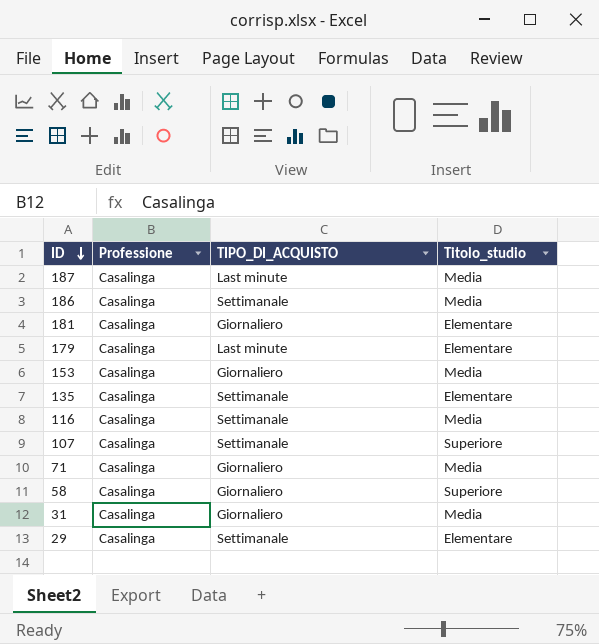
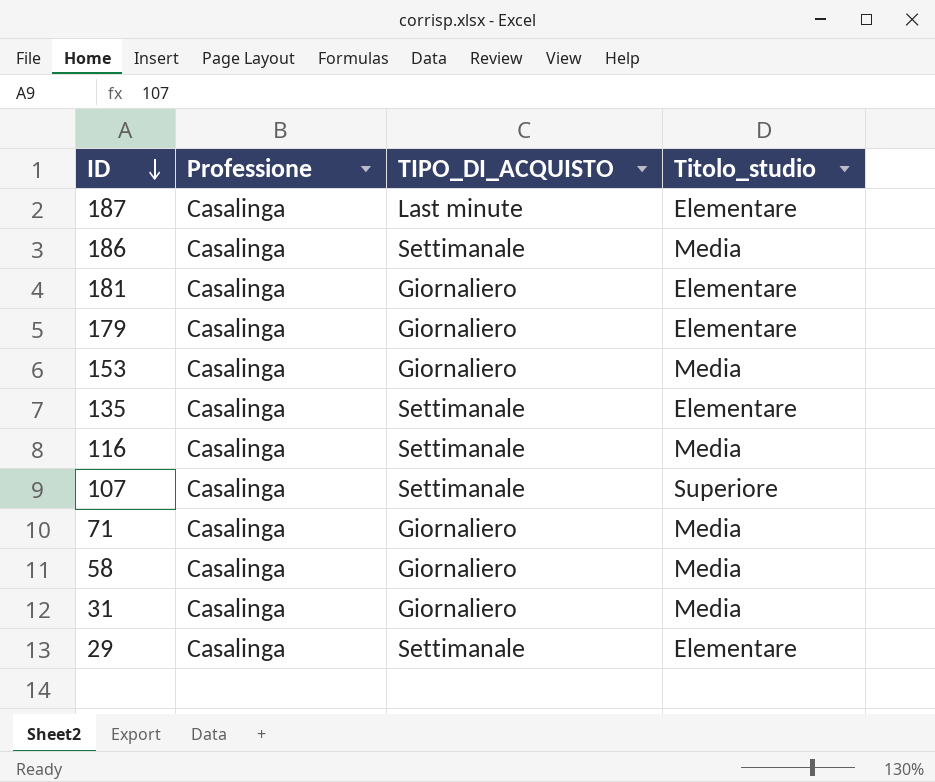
187 | Titolo_studio: Media -> Elementare
179 | TIPO_DI_ACQUISTO: Last minute -> Giornaliero
58 | Titolo_studio: Superiore -> Media

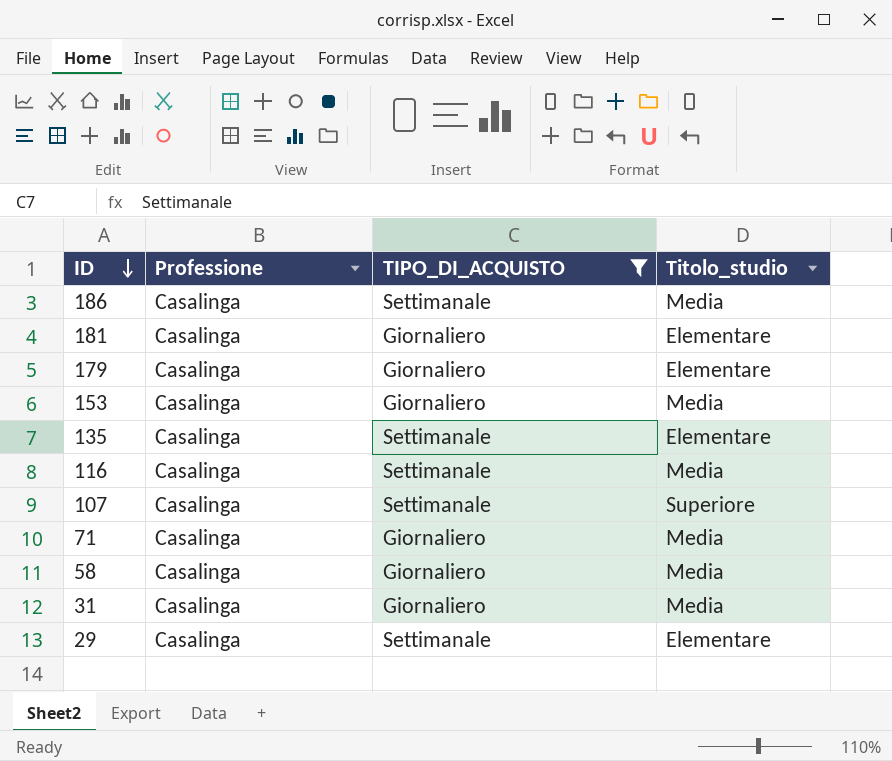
filter: none -> TIPO_DI_ACQUISTO != Last minute

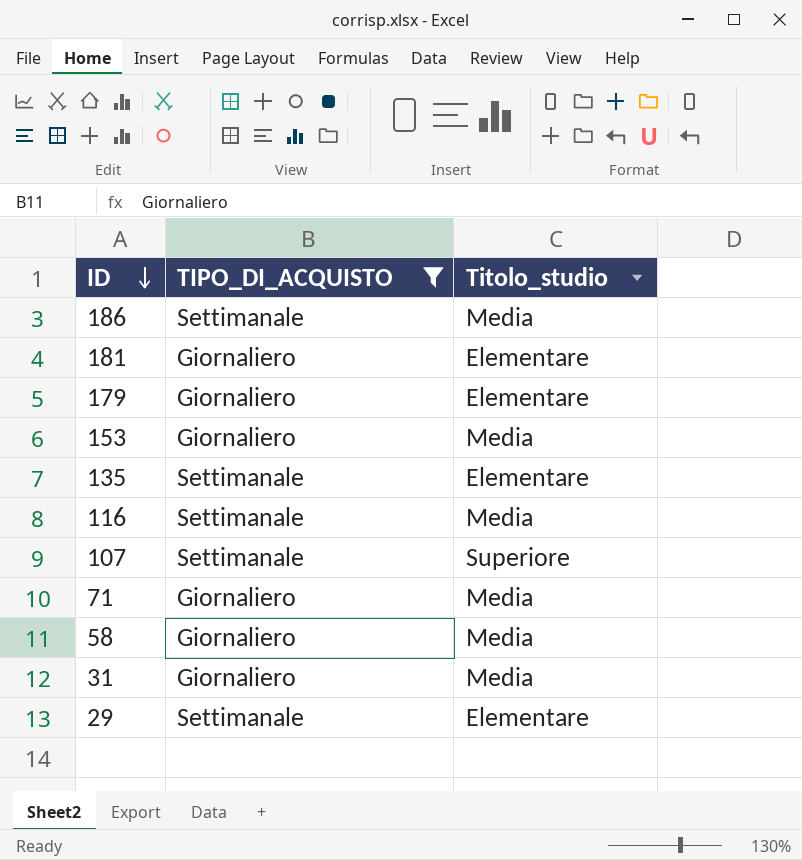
column Professione | position: 2 -> none

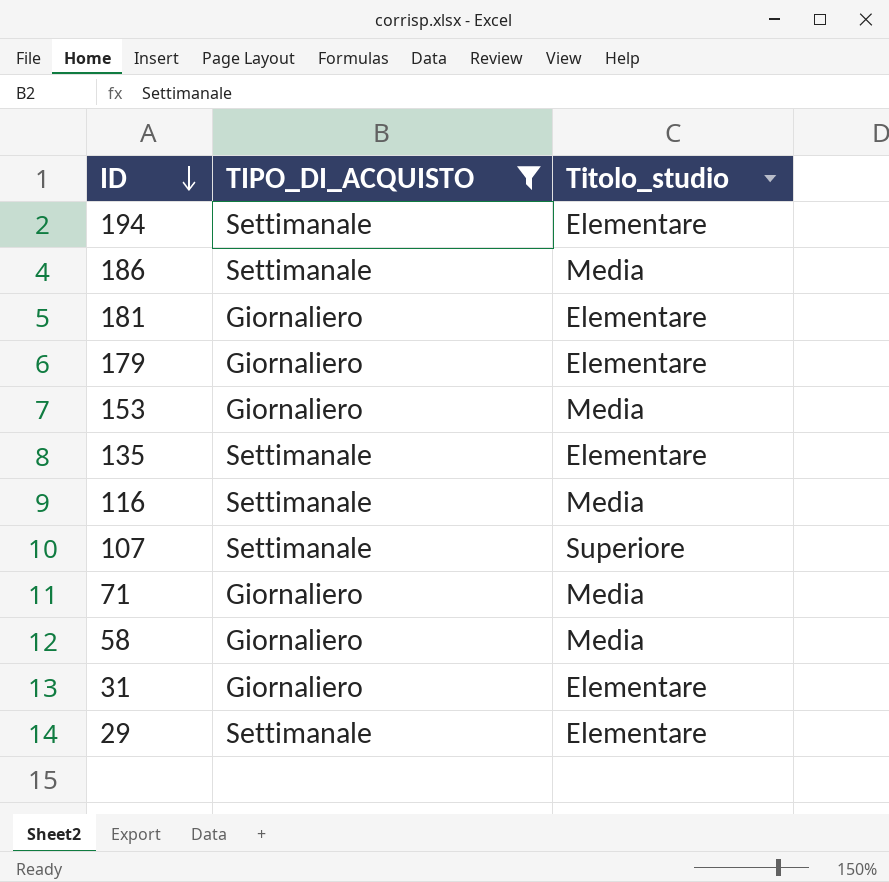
row 194: none -> Settimanale | Elementare
31 | Titolo_studio: Media -> Elementare

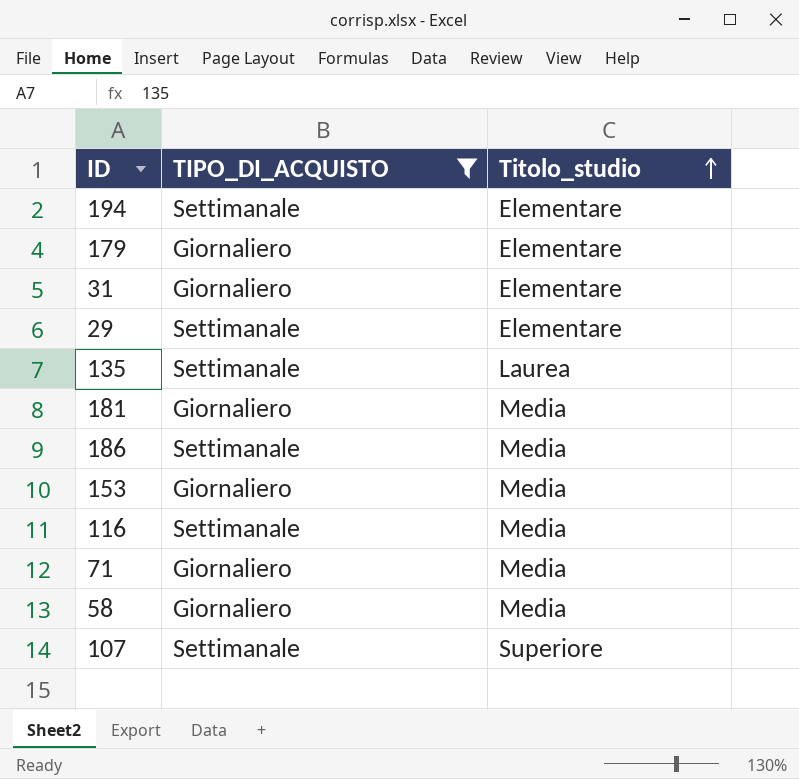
row order: ID descending -> Titolo_studio ascending
135 | Titolo_studio: Elementare -> Laurea
181 | Titolo_studio: Elementare -> Media

